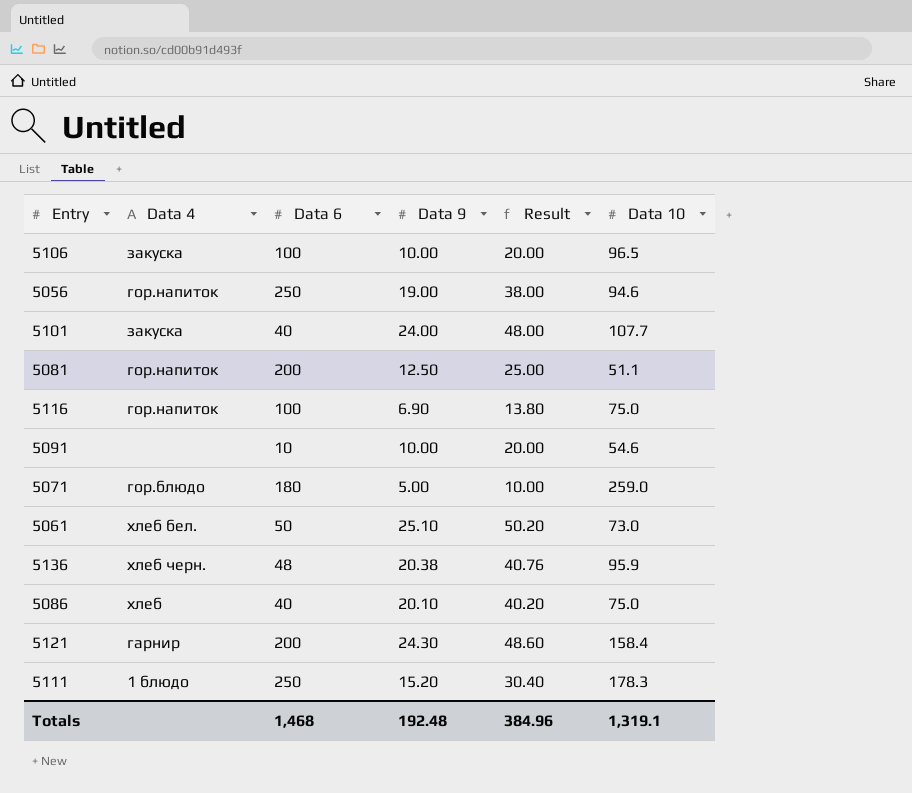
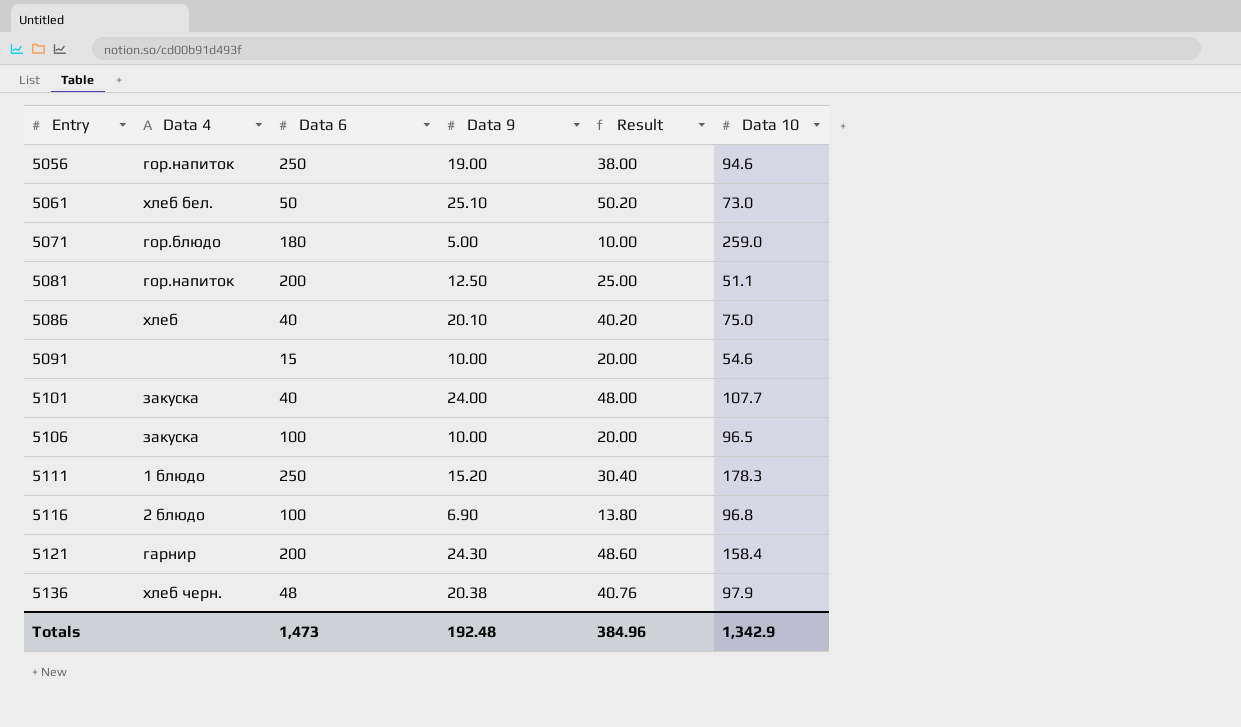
row order: none -> Entry ascending
5091 | Data 6: 10 -> 15
5116 | Data 4: гор.напиток -> 2 блюдо
5116 | Data 10: 75.0 -> 96.8
5136 | Data 10: 95.9 -> 97.9
Totals | Data 6: 1,468 -> 1,473
Totals | Data 10: 1,319.1 -> 1,342.9

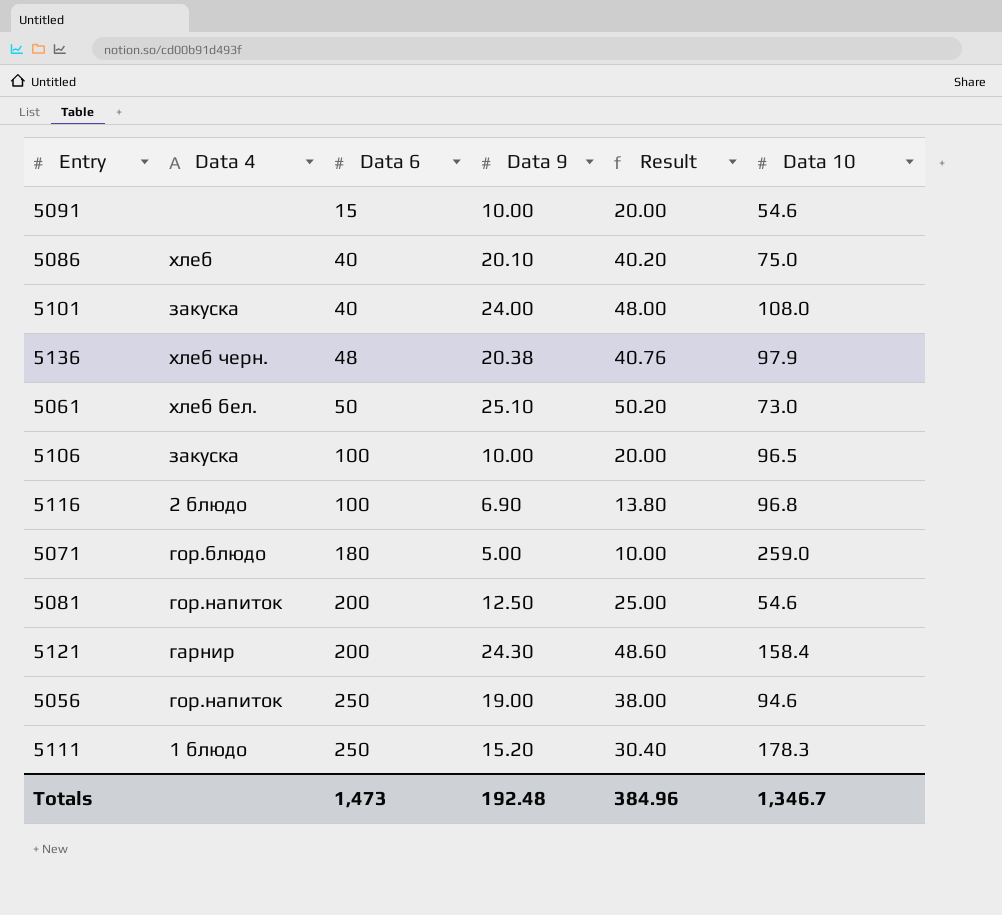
row order: Entry ascending -> Data 6 ascending
5101 | Data 10: 107.7 -> 108.0
5081 | Data 10: 51.1 -> 54.6
Totals | Data 10: 1,342.9 -> 1,346.7

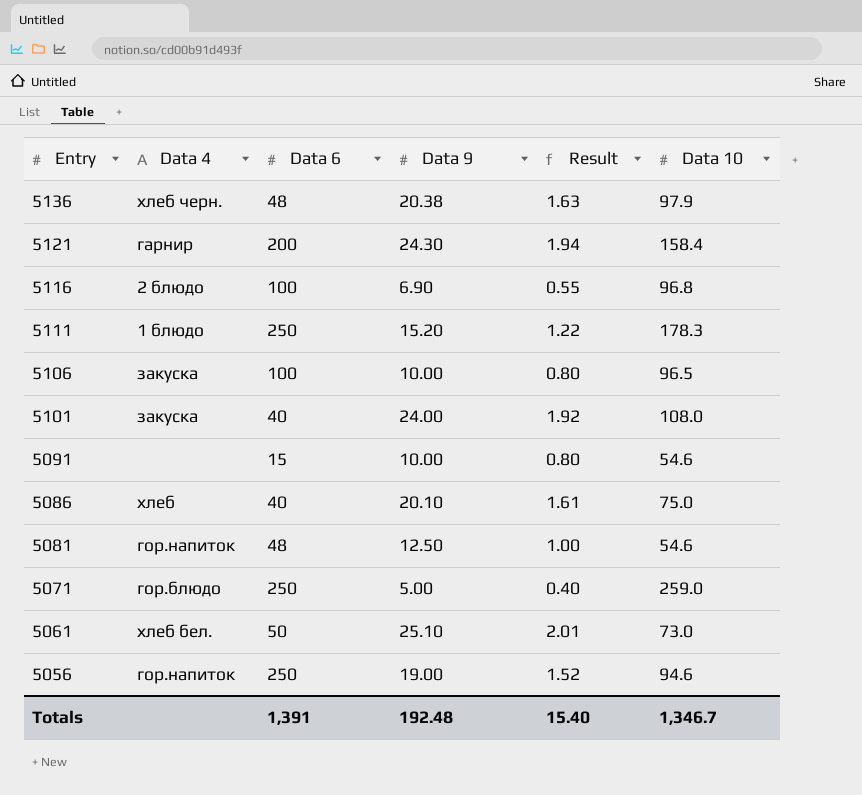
row order: Data 6 ascending -> Entry descending
column Result | formula: [Data 9] * 2 -> [Data 9] * 0.08
5081 | Data 6: 200 -> 48
5071 | Data 6: 180 -> 250
Totals | Data 6: 1,473 -> 1,391
Totals | Result: 384.96 -> 15.40

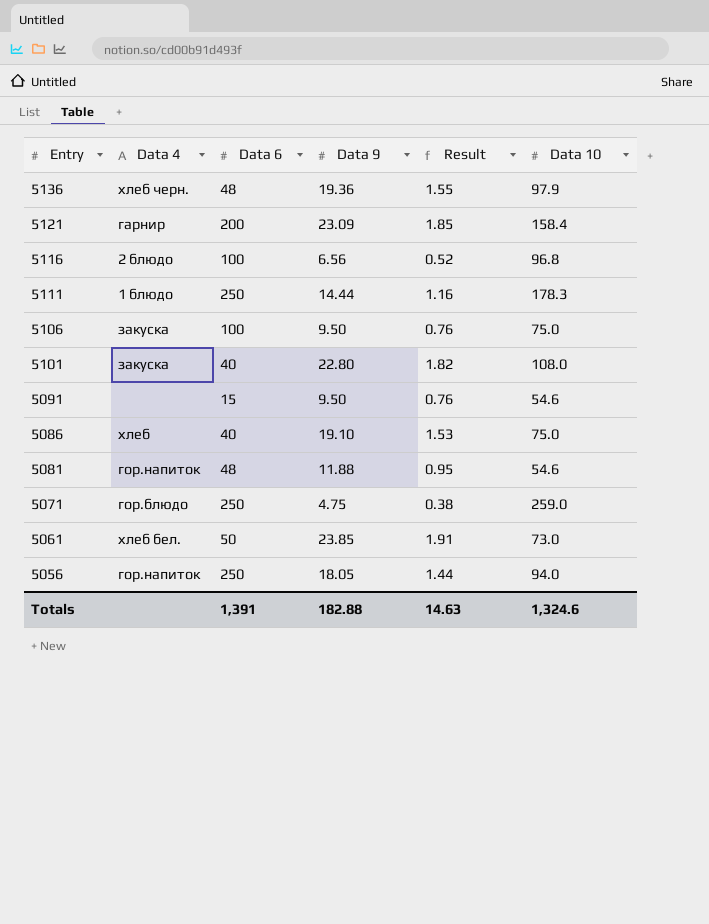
5136 | Data 9: 20.38 -> 19.36
5136 | Result: 1.63 -> 1.55
5121 | Data 9: 24.30 -> 23.09
5121 | Result: 1.94 -> 1.85
5116 | Data 9: 6.90 -> 6.56
5116 | Result: 0.55 -> 0.52
5111 | Data 9: 15.20 -> 14.44
5111 | Result: 1.22 -> 1.16
5106 | Data 9: 10.00 -> 9.50
5106 | Result: 0.80 -> 0.76
5106 | Data 10: 96.5 -> 75.0
5101 | Data 9: 24.00 -> 22.80
5101 | Result: 1.92 -> 1.82
5091 | Data 9: 10.00 -> 9.50
5091 | Result: 0.80 -> 0.76
5086 | Data 9: 20.10 -> 19.10
5086 | Result: 1.61 -> 1.53
5081 | Data 9: 12.50 -> 11.88
5081 | Result: 1.00 -> 0.95
5071 | Data 9: 5.00 -> 4.75
5071 | Result: 0.40 -> 0.38
5061 | Data 9: 25.10 -> 23.85
5061 | Result: 2.01 -> 1.91
5056 | Data 9: 19.00 -> 18.05
5056 | Result: 1.52 -> 1.44
5056 | Data 10: 94.6 -> 94.0
Totals | Data 9: 192.48 -> 182.88
Totals | Result: 15.40 -> 14.63
Totals | Data 10: 1,346.7 -> 1,324.6

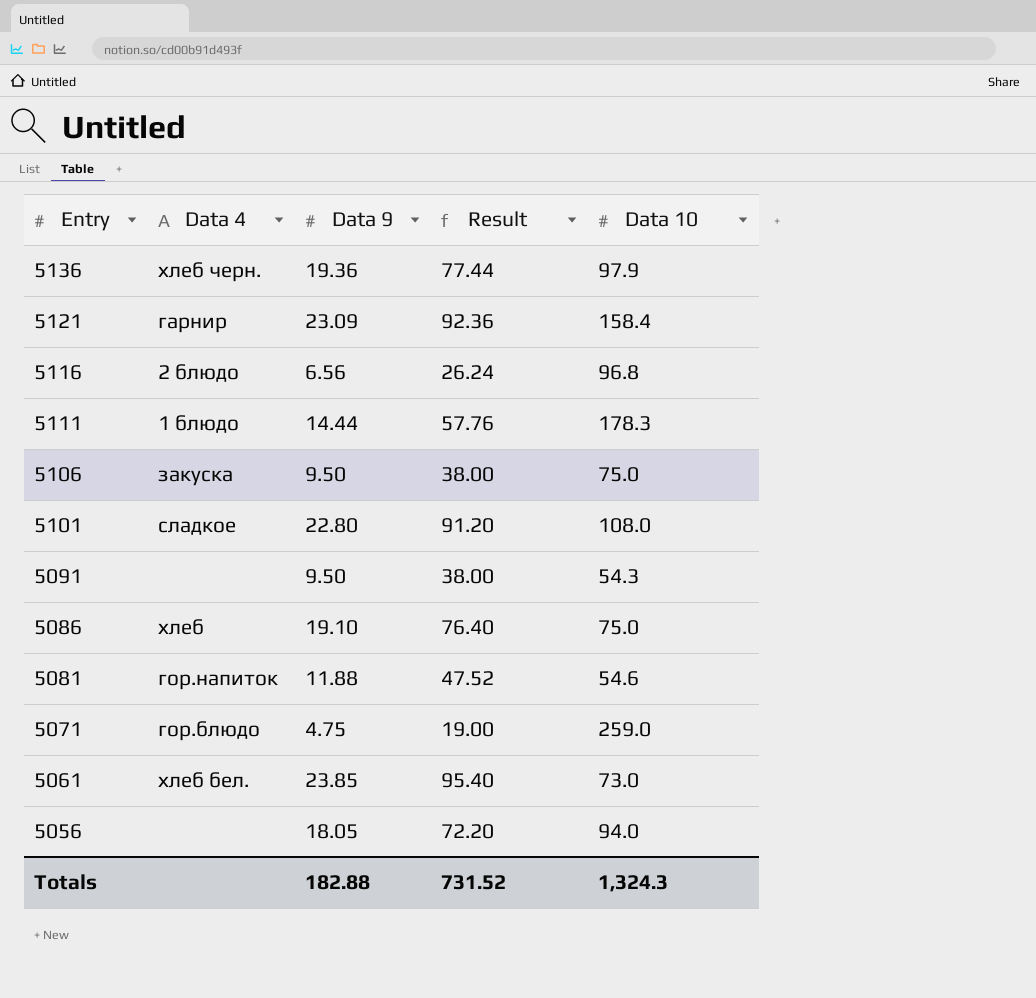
column Data 6 | position: 3 -> none
column Result | formula: [Data 9] * 0.08 -> [Data 9] * 4
5101 | Data 4: закуска -> сладкое
5091 | Data 10: 54.6 -> 54.3
5056 | Data 4: гор.напиток -> none
Totals | Result: 14.63 -> 731.52
Totals | Data 10: 1,324.6 -> 1,324.3

